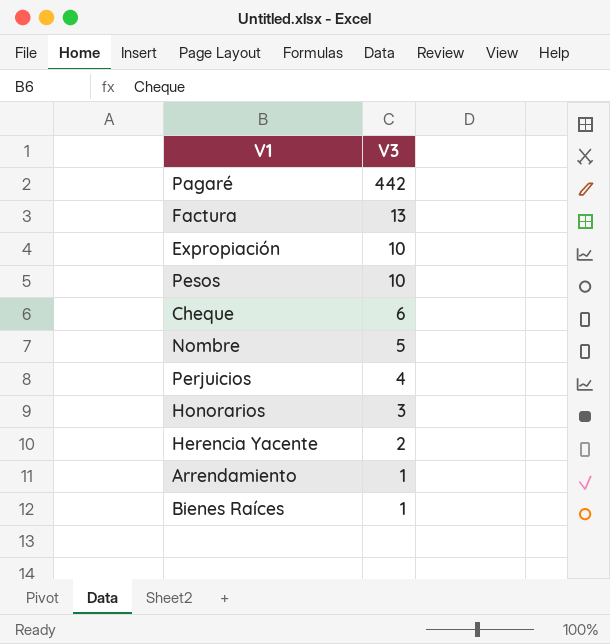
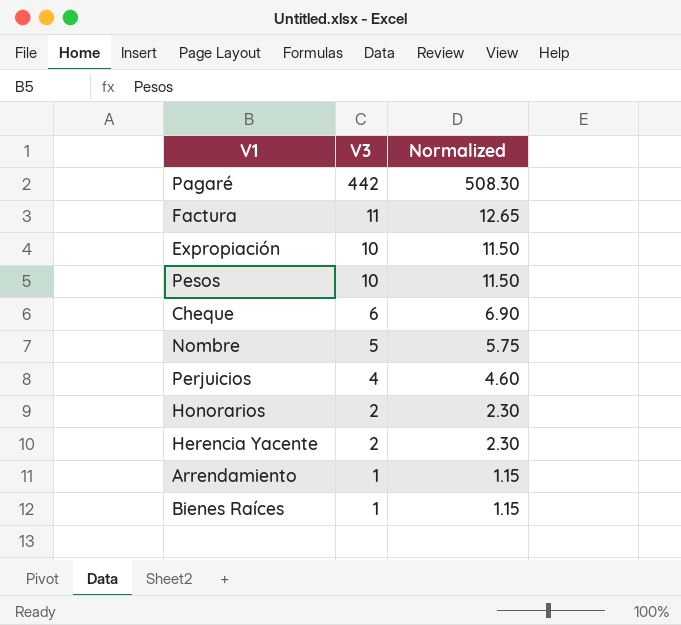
column Normalized | formula: none -> [V3] * 1.15
Factura | V3: 13 -> 11
Honorarios | V3: 3 -> 2

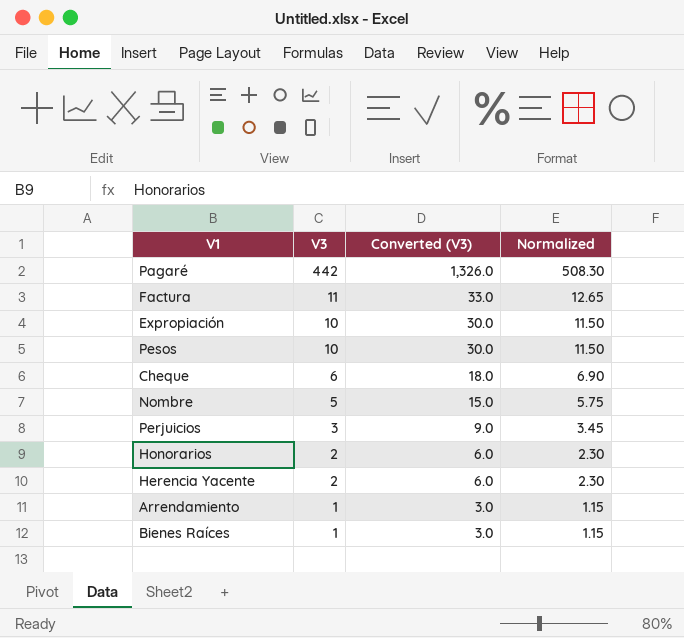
column Converted (V3) | formula: none -> [V3] * 3
Perjuicios | V3: 4 -> 3
Perjuicios | Normalized: 4.60 -> 3.45

